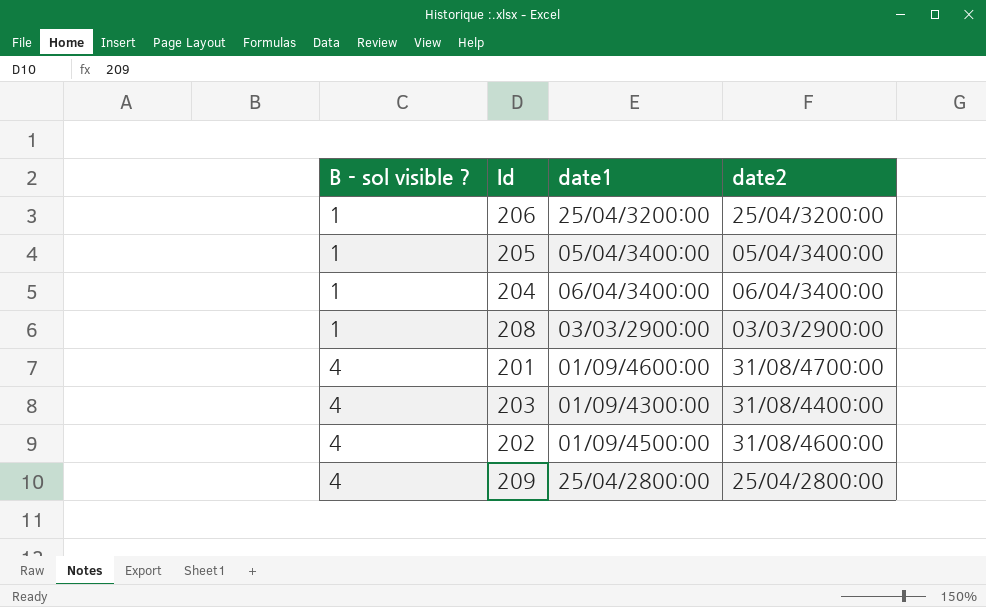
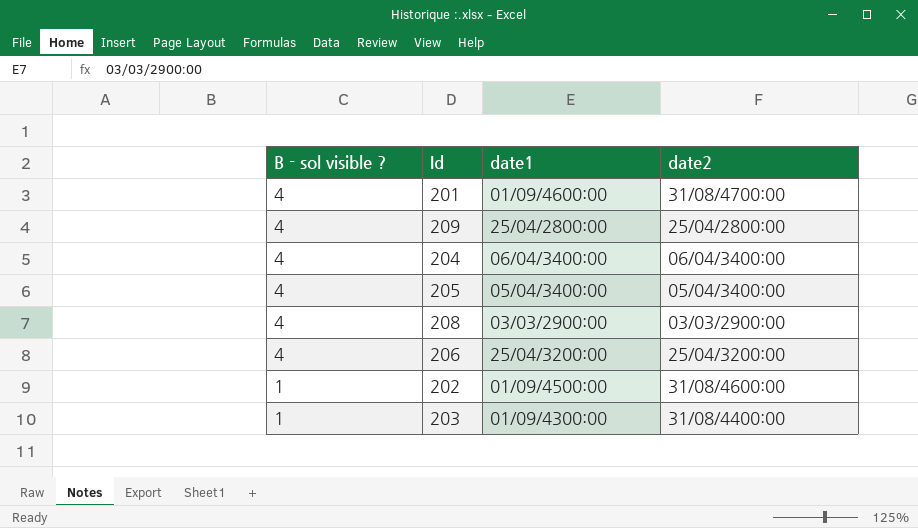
row order: B - sol visible ? ascending -> B - sol visible ? descending
204 | B - sol visible ?: 1 -> 4
205 | B - sol visible ?: 1 -> 4
208 | B - sol visible ?: 1 -> 4
206 | B - sol visible ?: 1 -> 4
202 | B - sol visible ?: 4 -> 1
203 | B - sol visible ?: 4 -> 1

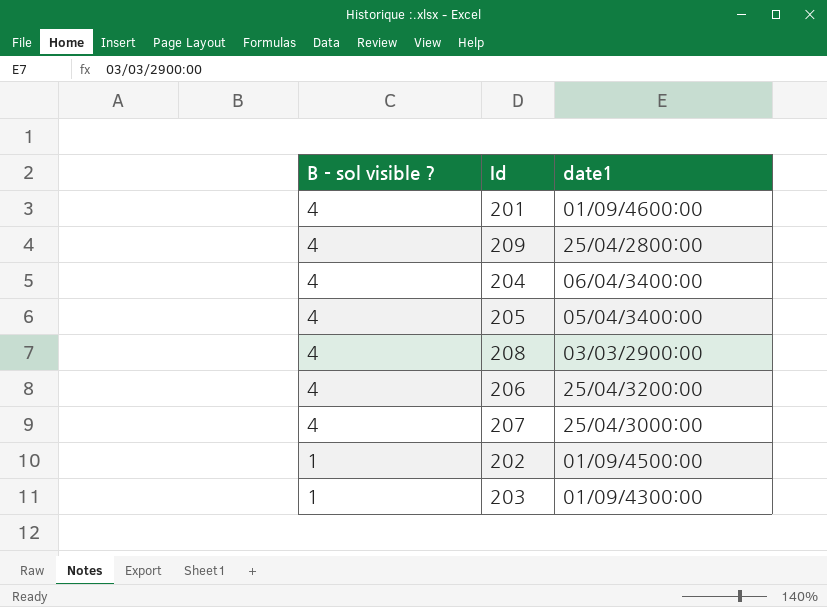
column date2 | position: 4 -> none
row 207: none -> 4 | 25/04/3000:00

